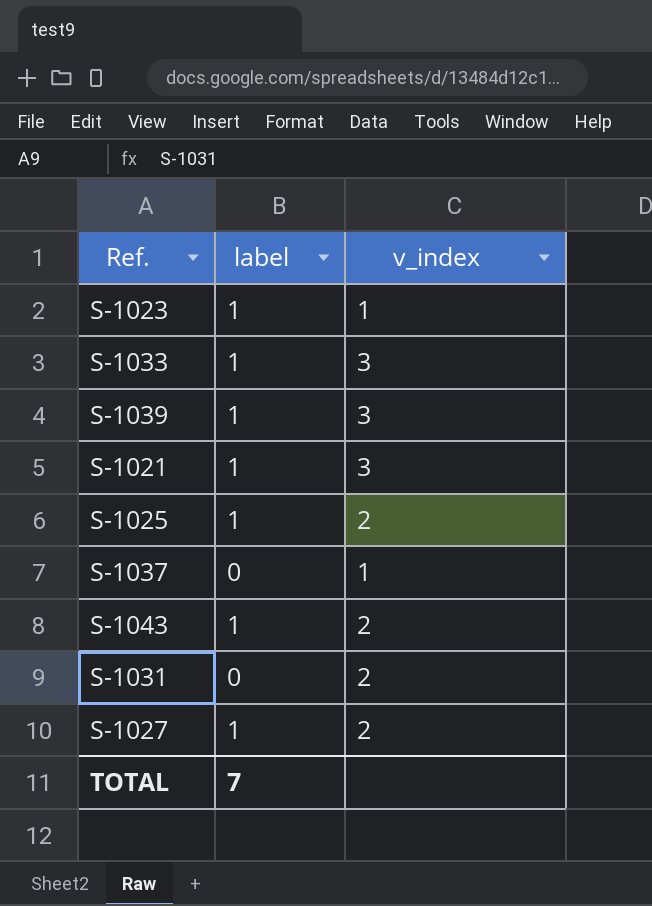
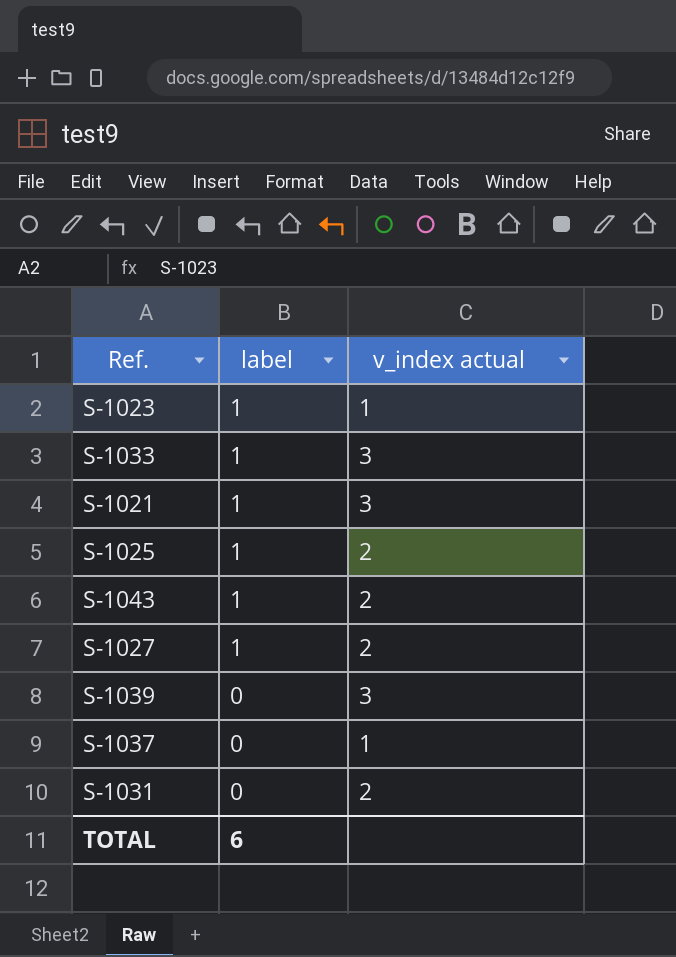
row order: none -> label descending
column name: v_index -> v_index actual
S-1039 | label: 1 -> 0
TOTAL | label: 7 -> 6

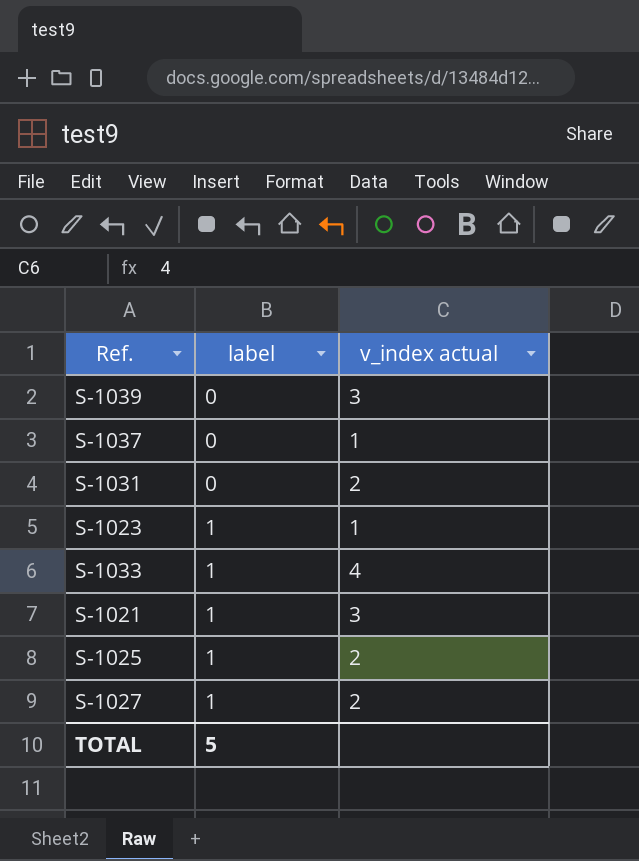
row order: label descending -> label ascending
row S-1043: 1 | 2 -> none
S-1033 | v_index actual: 3 -> 4
TOTAL | label: 6 -> 5

